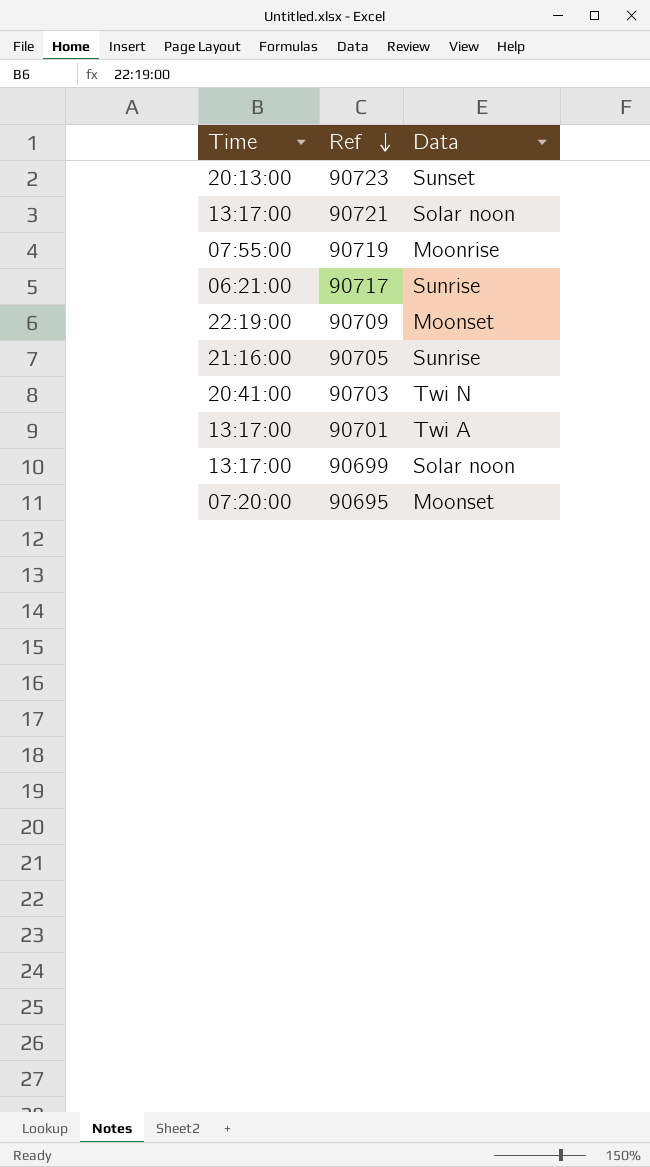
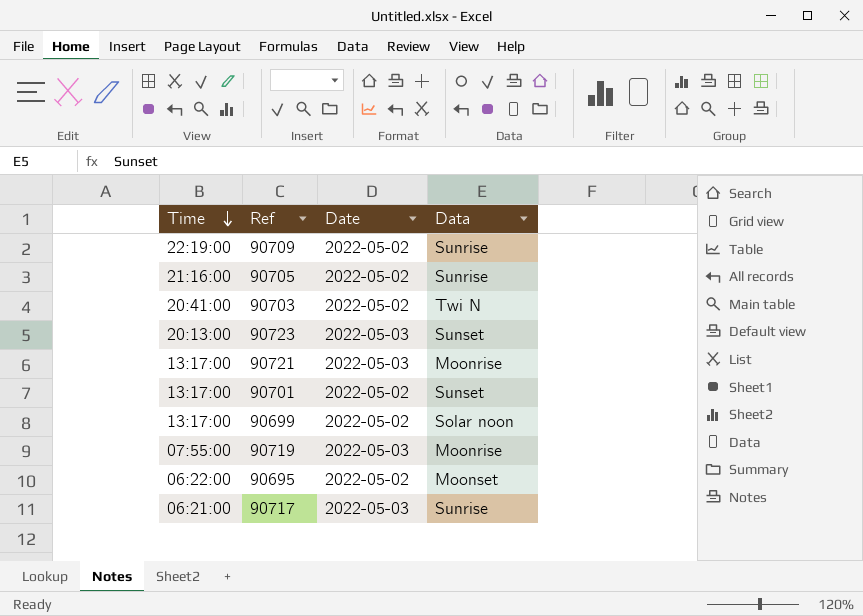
row order: Ref descending -> Time descending
column Date | position: none -> 3
90709 | Data: Moonset -> Sunrise
90721 | Data: Solar noon -> Moonrise
90701 | Data: Twi A -> Sunset
90695 | Time: 07:20:00 -> 06:22:00

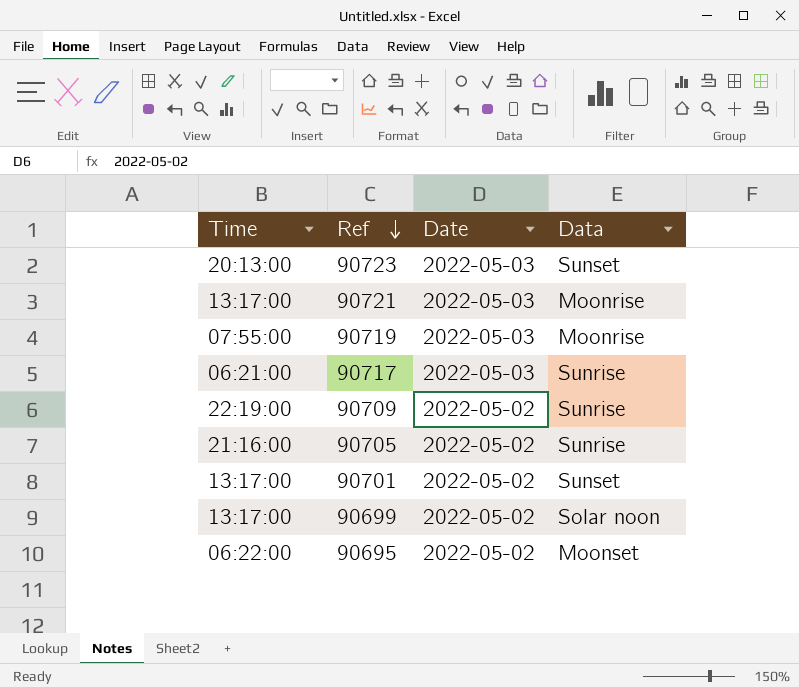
row order: Time descending -> Ref descending
row 90703: 20:41:00 | 2022-05-02 | Twi N -> none

